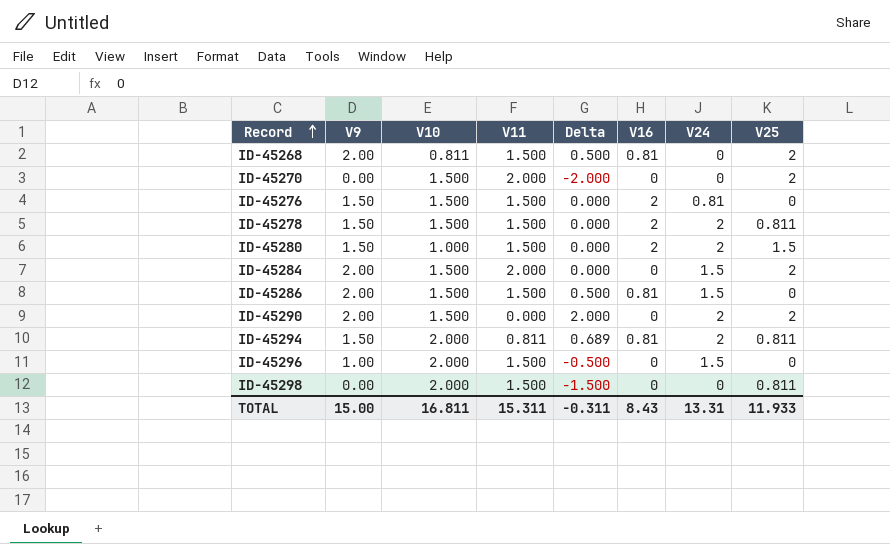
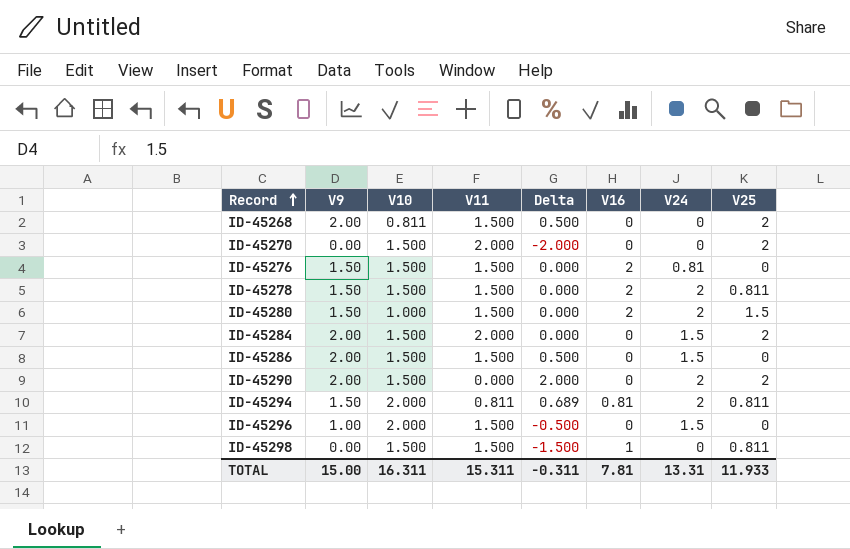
ID-45268 | V16: 0.81 -> 0
ID-45286 | V16: 0.81 -> 0
ID-45298 | V10: 2.000 -> 1.500
ID-45298 | V16: 0 -> 1
TOTAL | V10: 16.811 -> 16.311
TOTAL | V16: 8.43 -> 7.81

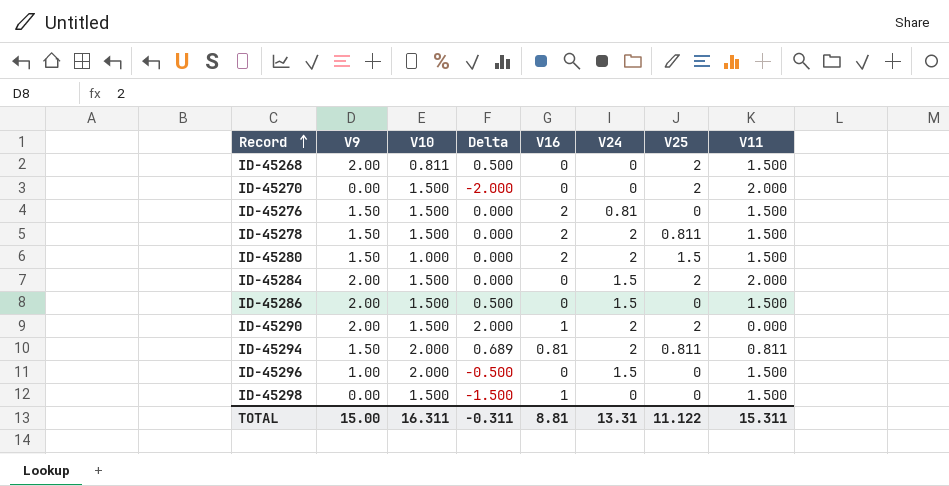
column V11 | position: 4 -> 8
ID-45290 | V16: 0 -> 1
ID-45298 | V25: 0.811 -> 0
TOTAL | V16: 7.81 -> 8.81
TOTAL | V25: 11.933 -> 11.122

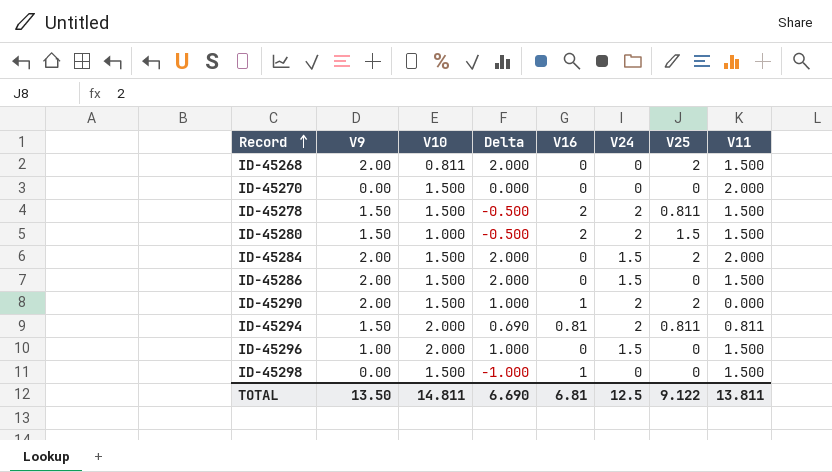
column Delta | formula: [V9] - [V11] -> [V9] - [V16]
row ID-45276: 1.50 | 1.500 | 0.000 | 2 | 0.81 | 0 | 1.500 -> none
ID-45270 | V25: 2 -> 0
TOTAL | V9: 15.00 -> 13.50
TOTAL | V10: 16.311 -> 14.811
TOTAL | Delta: -0.311 -> 6.690
TOTAL | V16: 8.81 -> 6.81
TOTAL | V24: 13.31 -> 12.5
TOTAL | V25: 11.122 -> 9.122
TOTAL | V11: 15.311 -> 13.811

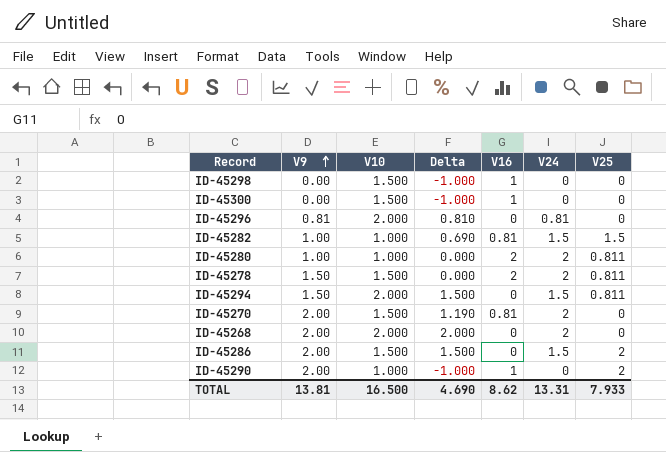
row order: Record ascending -> V9 ascending
column V11 | position: 8 -> none
column Delta | formula: [V9] - [V16] -> [V24] - [V16]
row ID-45284: 2.00 | 1.500 | 2.000 | 0 | 1.5 | 2 | 2.000 -> none
row ID-45300: none -> 0.00 | 1.500 | -1.000 | 1 | 0 | 0
ID-45296 | V9: 1.00 -> 0.81
ID-45296 | V24: 1.5 -> 0.81
row ID-45282: none -> 1.00 | 1.000 | 0.690 | 0.81 | 1.5 | 1.5
ID-45280 | V9: 1.50 -> 1.00
ID-45280 | V25: 1.5 -> 0.811
ID-45294 | V16: 0.81 -> 0
ID-45294 | V24: 2 -> 1.5
ID-45270 | V9: 0.00 -> 2.00
ID-45270 | V16: 0 -> 0.81
ID-45270 | V24: 0 -> 2
ID-45268 | V10: 0.811 -> 2.000
ID-45268 | V24: 0 -> 2
ID-45268 | V25: 2 -> 0
ID-45286 | V25: 0 -> 2
ID-45290 | V10: 1.500 -> 1.000
ID-45290 | V24: 2 -> 0
TOTAL | V9: 13.50 -> 13.81
TOTAL | V10: 14.811 -> 16.500
TOTAL | Delta: 6.690 -> 4.690
TOTAL | V16: 6.81 -> 8.62
TOTAL | V24: 12.5 -> 13.31
TOTAL | V25: 9.122 -> 7.933

